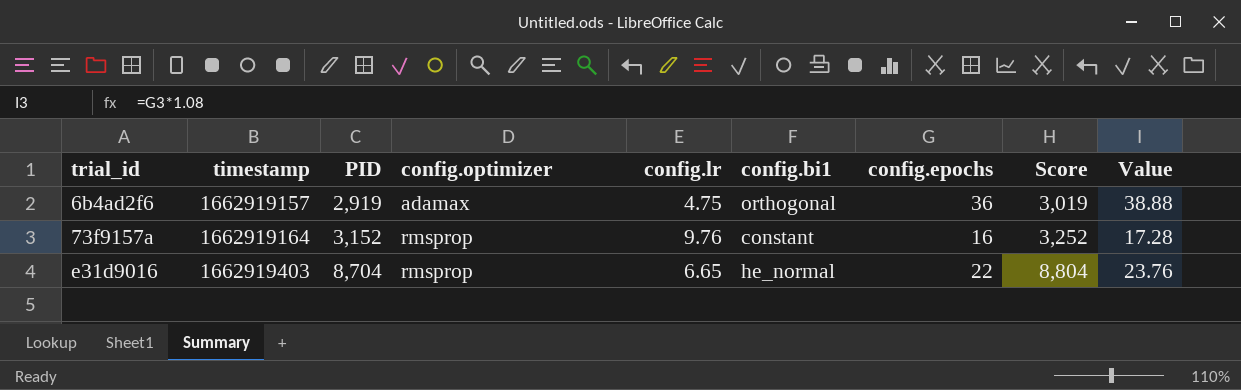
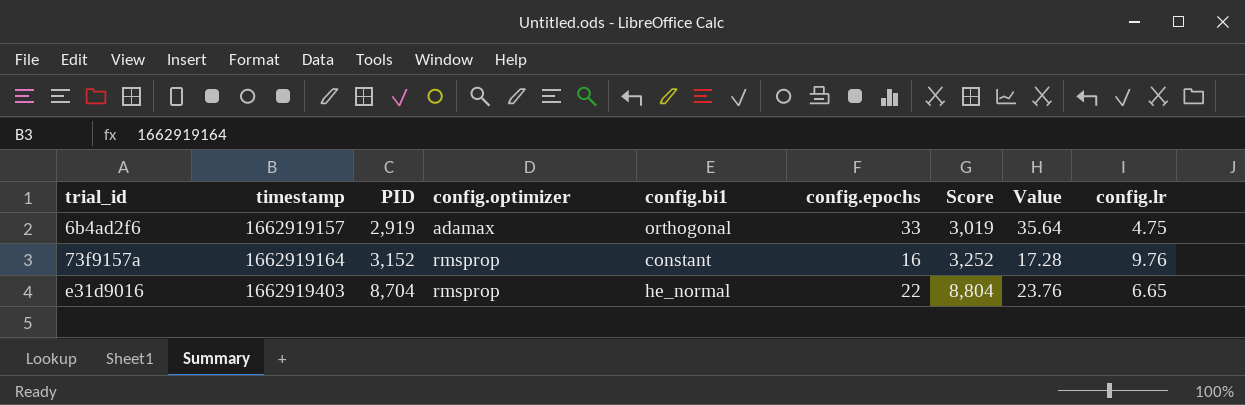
column config.lr | position: 5 -> 9
6b4ad2f6 | config.epochs: 36 -> 33
6b4ad2f6 | Value: 38.88 -> 35.64

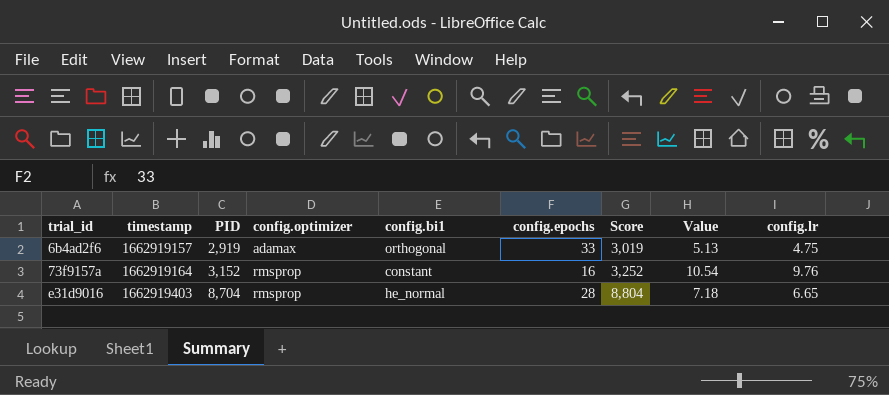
column Value | formula: [config.epochs] * 1.08 -> [config.lr] * 1.08
e31d9016 | config.epochs: 22 -> 28

